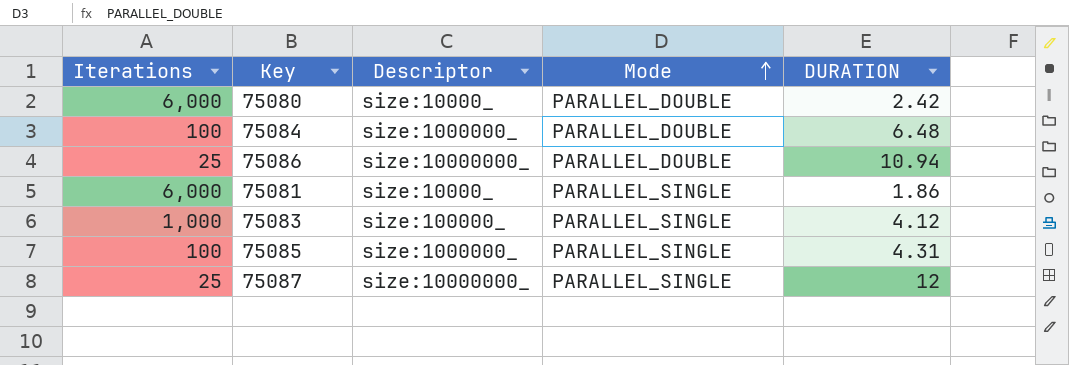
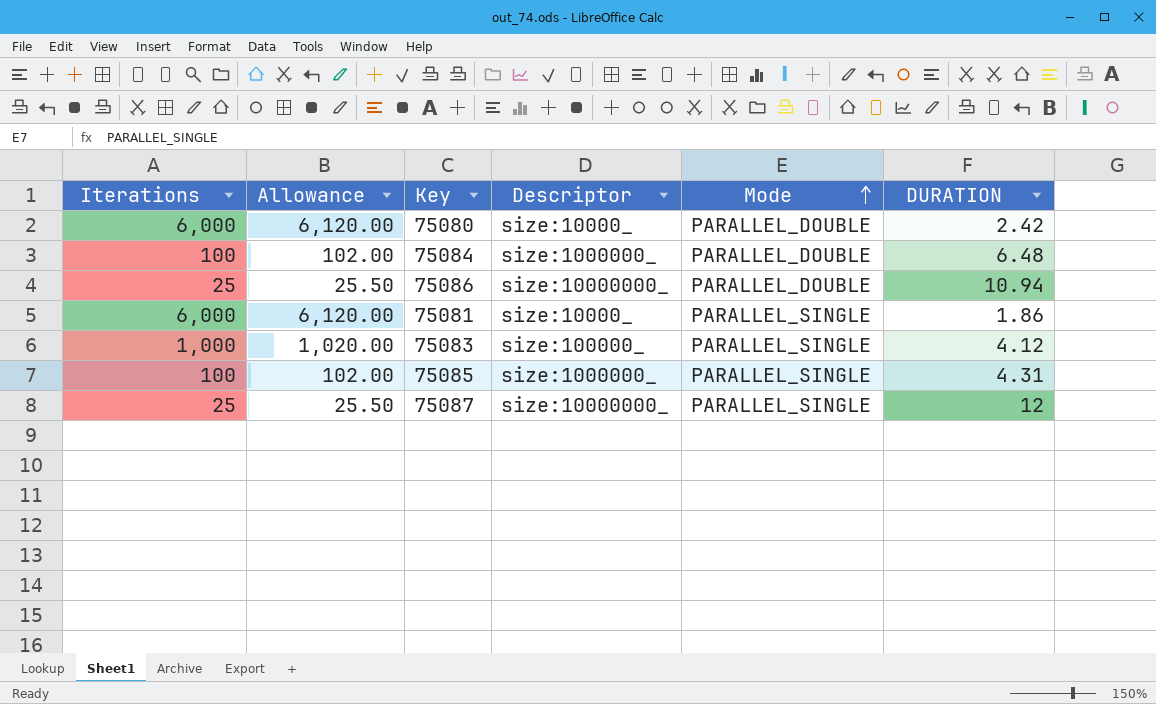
column Allowance | formula: none -> [Iterations] * 1.02

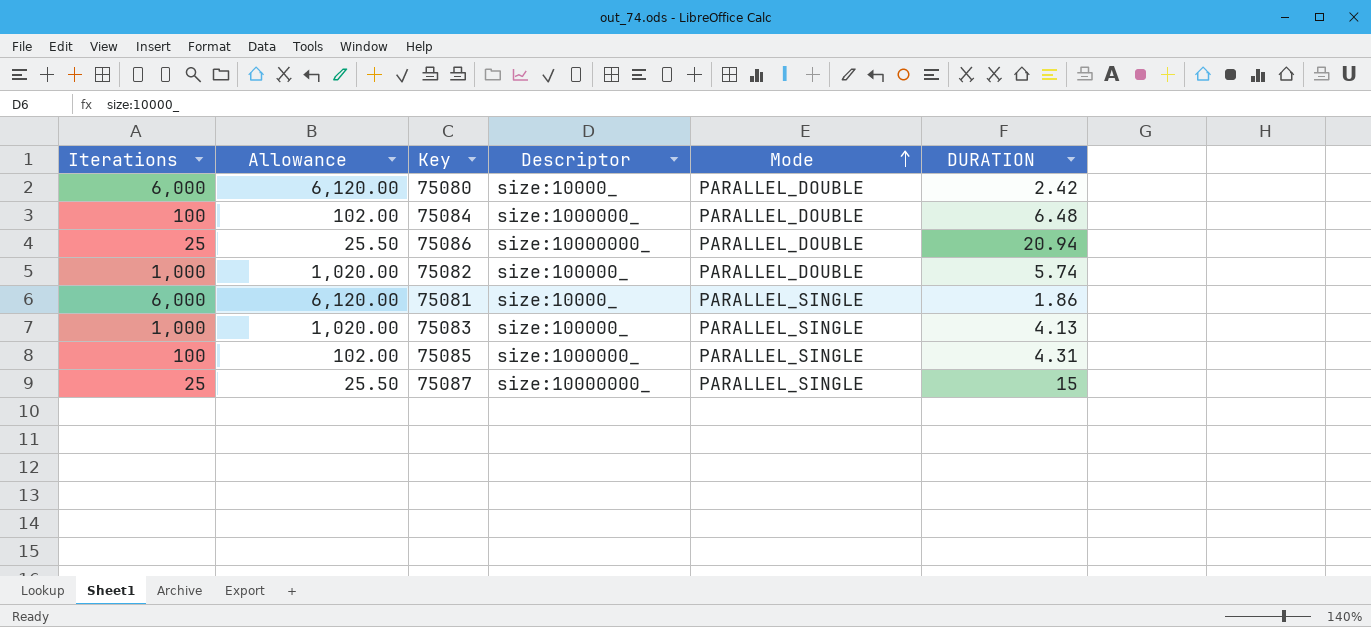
75086 | DURATION: 10.94 -> 20.94
row 75082: none -> 1,000 | 1,020.00 | size:100000_ | PARALLEL_DOUBLE | 5.74
75083 | DURATION: 4.12 -> 4.13
75087 | DURATION: 12 -> 15

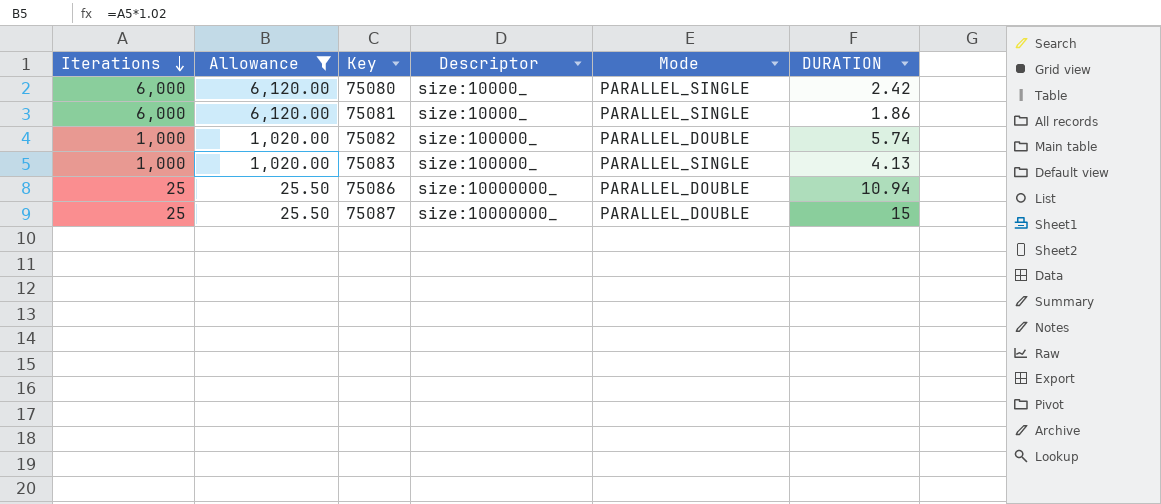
filter: none -> Allowance != 102.00
row order: Mode ascending -> Iterations descending
75080 | Mode: PARALLEL_DOUBLE -> PARALLEL_SINGLE
75086 | DURATION: 20.94 -> 10.94
75087 | Mode: PARALLEL_SINGLE -> PARALLEL_DOUBLE

